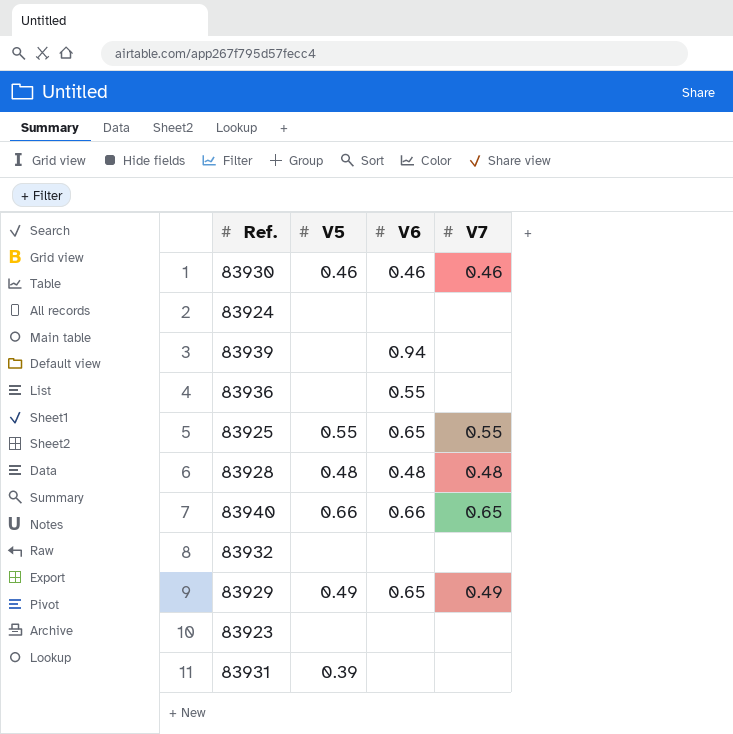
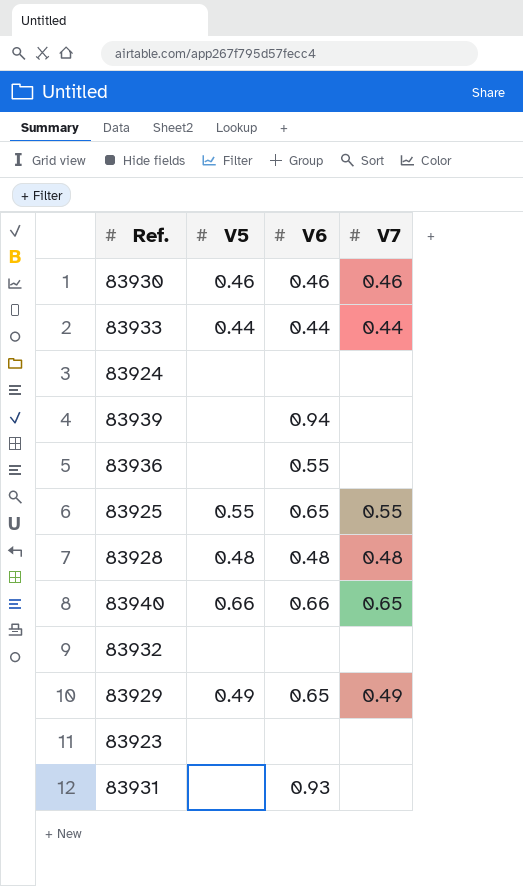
row 83933: none -> 0.44 | 0.44 | 0.44
83931 | V5: 0.39 -> none
83931 | V6: none -> 0.93

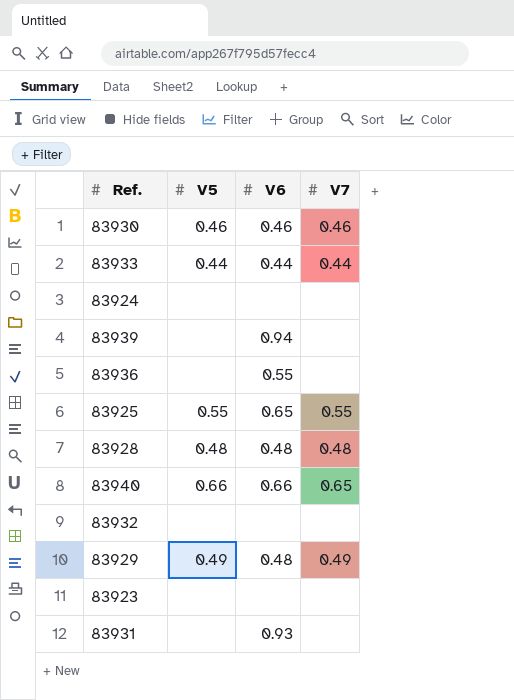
83929 | V6: 0.65 -> 0.48

